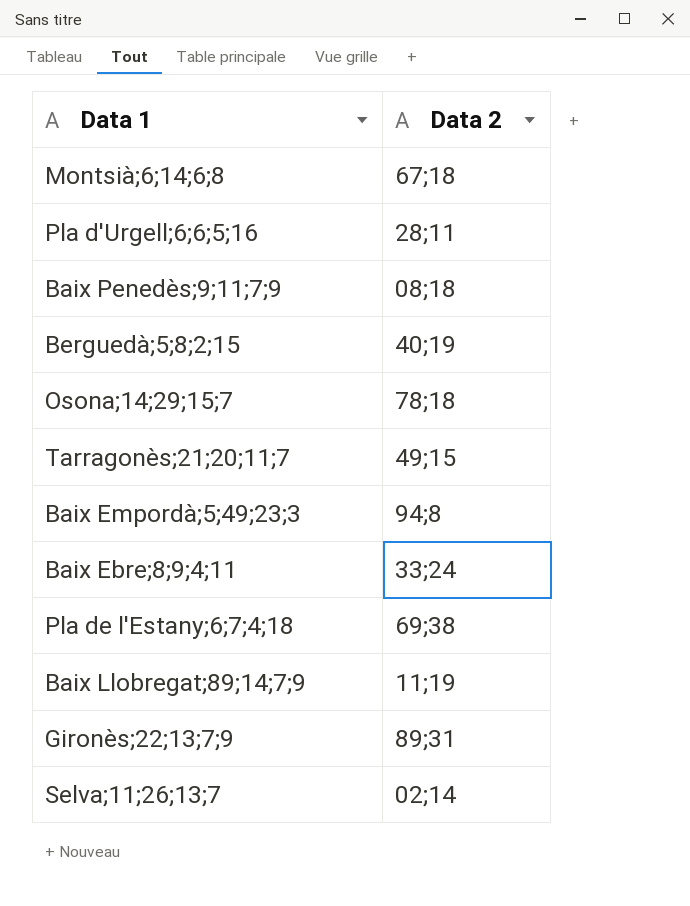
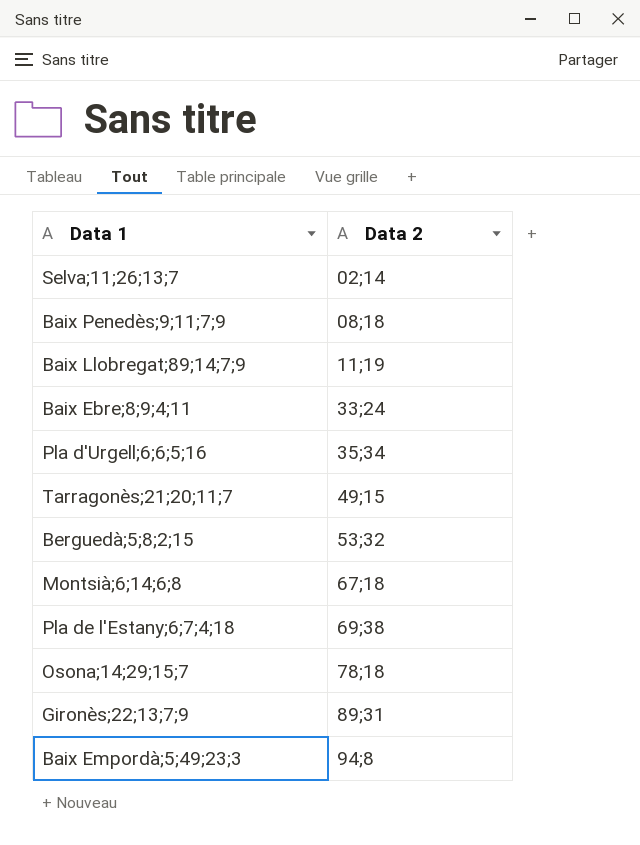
row order: none -> Data 2 ascending
Pla d'Urgell;6;6;5;16 | Data 2: 28;11 -> 35;34
Berguedà;5;8;2;15 | Data 2: 40;19 -> 53;32

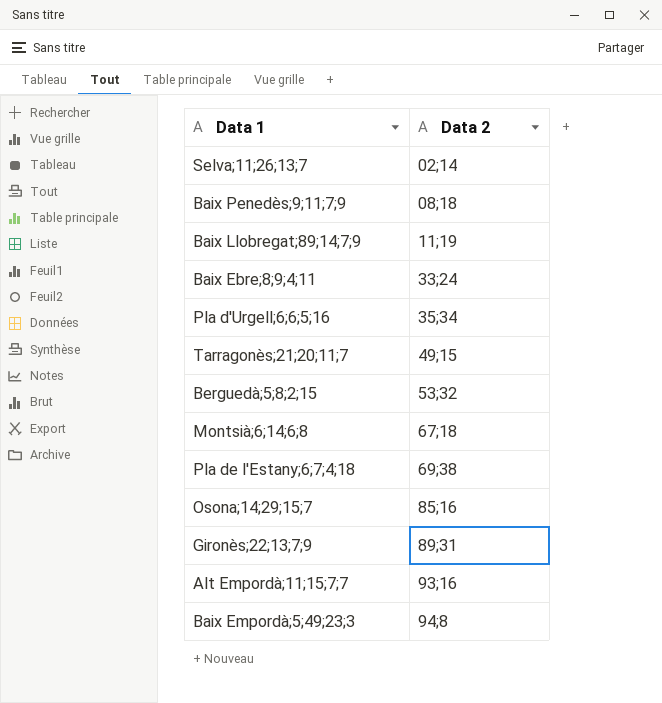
Osona;14;29;15;7 | Data 2: 78;18 -> 85;16
row Alt Empordà;11;15;7;7: none -> 93;16

